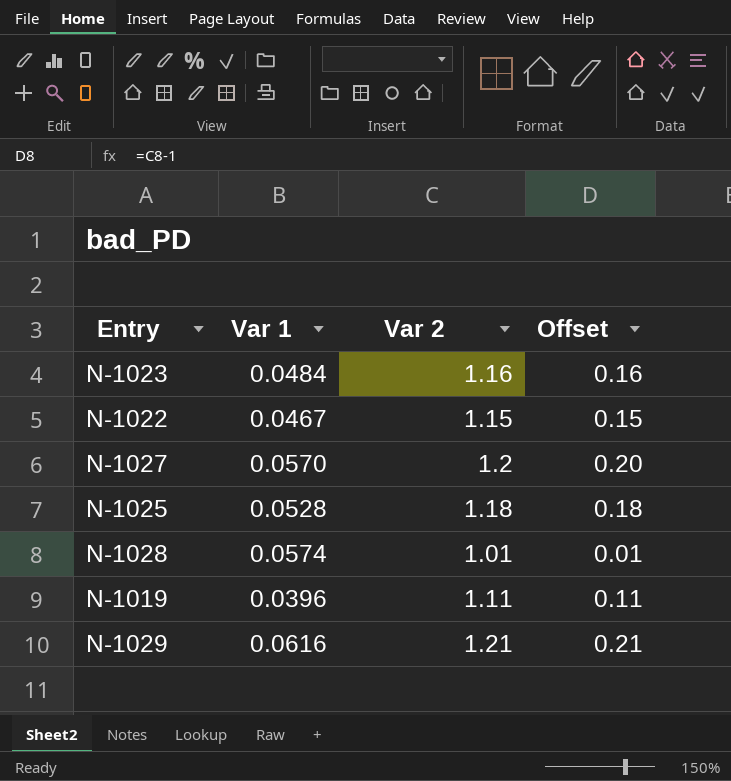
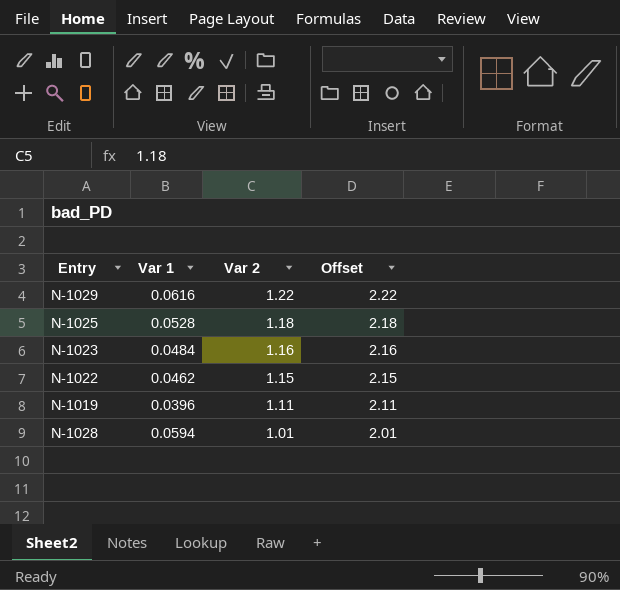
row order: none -> Var 2 descending
column Offset | formula: [Var 2] - 1 -> [Var 2] + 1
row N-1027: 0.0570 | 1.2 | 0.20 -> none
N-1029 | Var 2: 1.21 -> 1.22
N-1022 | Var 1: 0.0467 -> 0.0462
N-1028 | Var 1: 0.0574 -> 0.0594

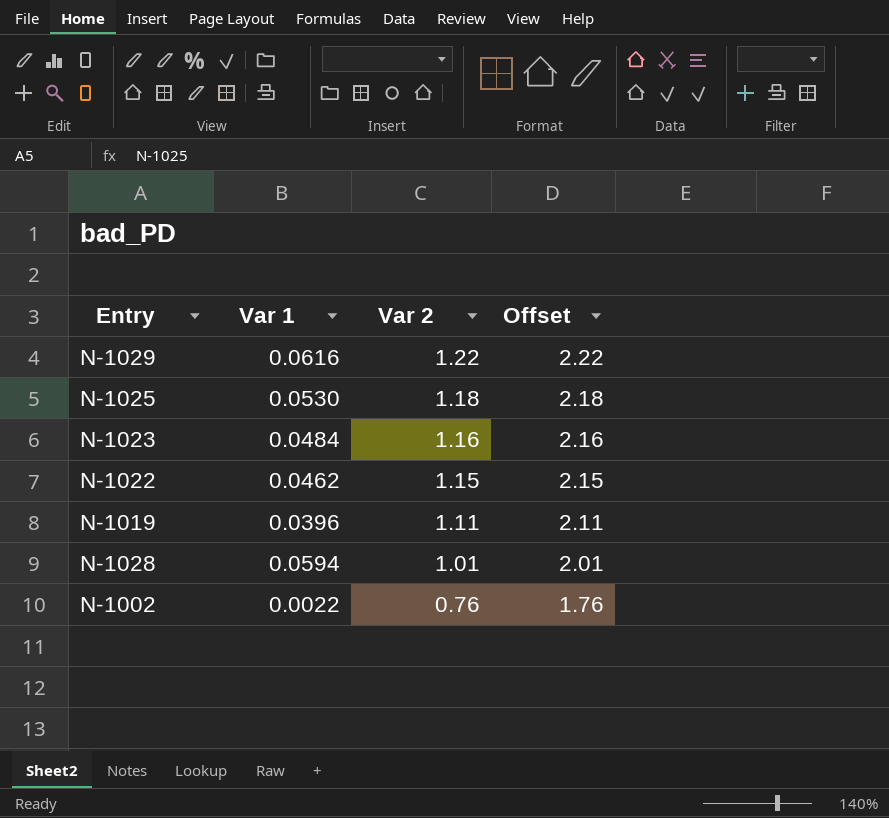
N-1025 | Var 1: 0.0528 -> 0.0530
row N-1002: none -> 0.0022 | 0.76 | 1.76

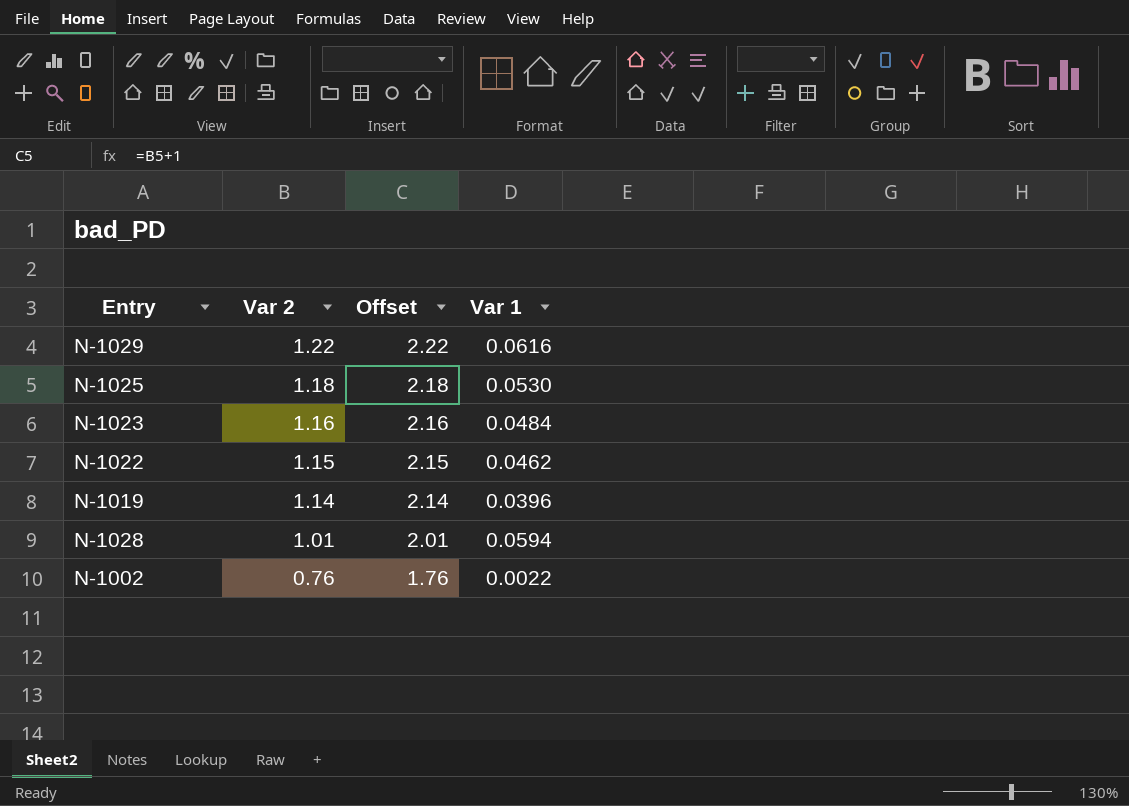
column Var 1 | position: 2 -> 4
N-1019 | Var 2: 1.11 -> 1.14
N-1019 | Offset: 2.11 -> 2.14

